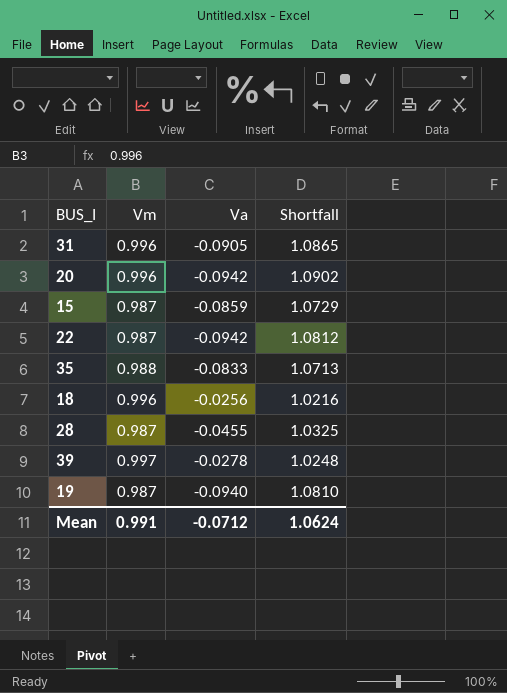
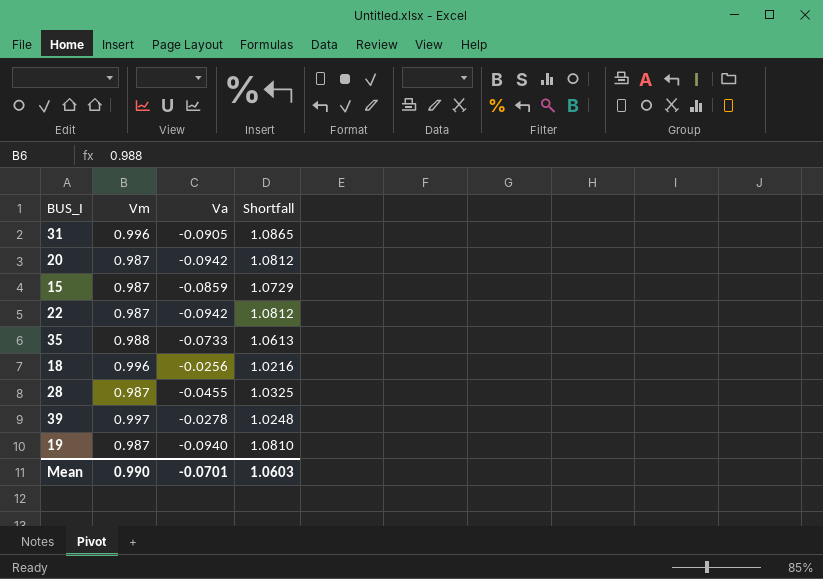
20 | Vm: 0.996 -> 0.987
20 | Shortfall: 1.0902 -> 1.0812
35 | Va: -0.0833 -> -0.0733
35 | Shortfall: 1.0713 -> 1.0613
Mean | Vm: 0.991 -> 0.990
Mean | Va: -0.0712 -> -0.0701
Mean | Shortfall: 1.0624 -> 1.0603

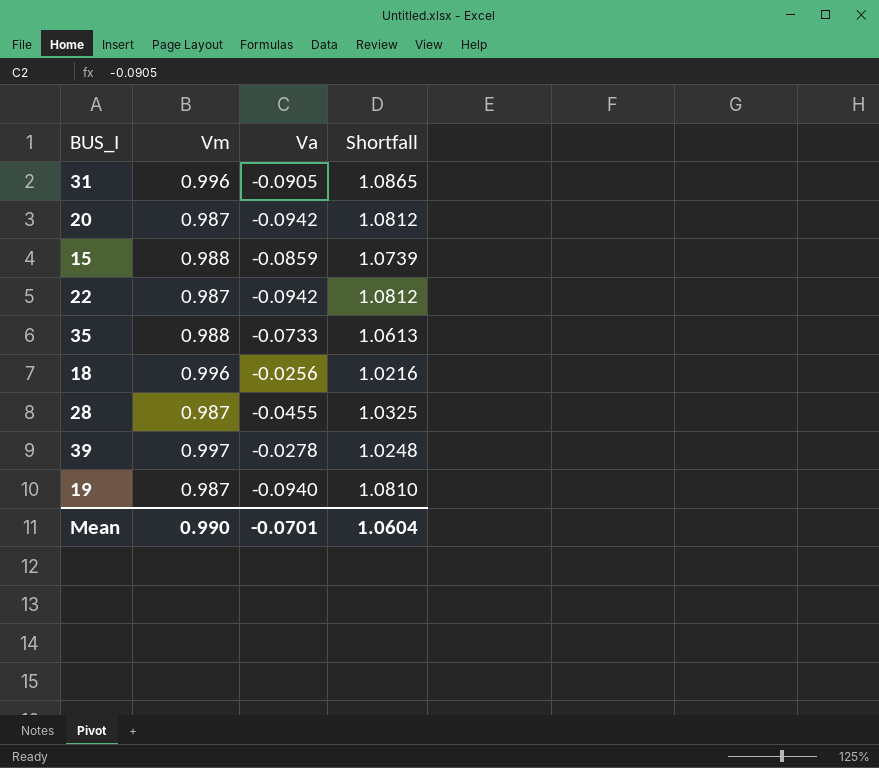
15 | Vm: 0.987 -> 0.988
15 | Shortfall: 1.0729 -> 1.0739
Mean | Shortfall: 1.0603 -> 1.0604

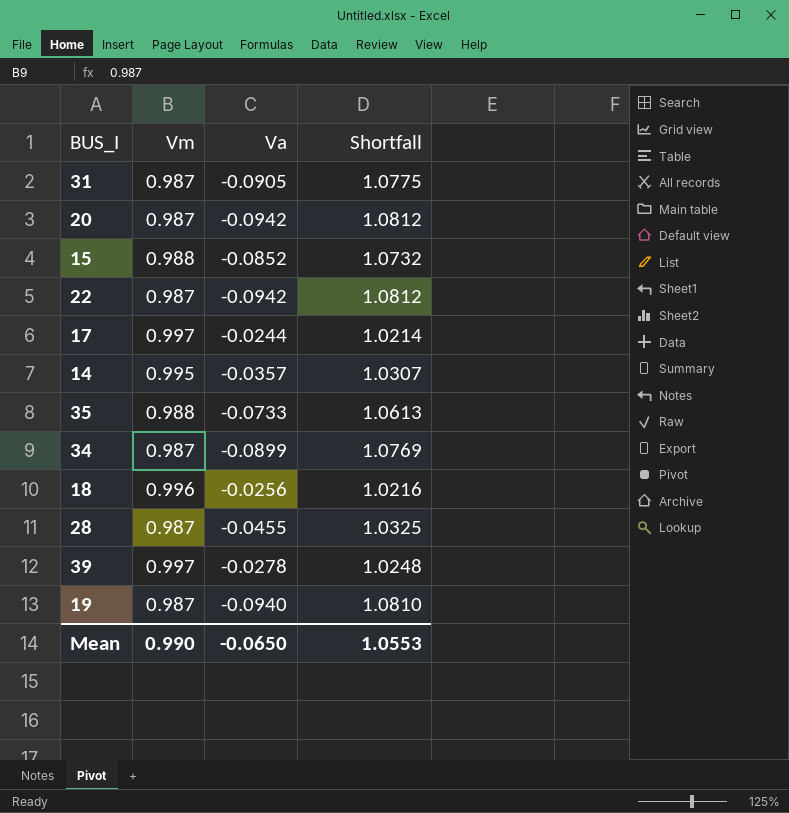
31 | Vm: 0.996 -> 0.987
31 | Shortfall: 1.0865 -> 1.0775
15 | Va: -0.0859 -> -0.0852
15 | Shortfall: 1.0739 -> 1.0732
row 17: none -> 0.997 | -0.0244 | 1.0214
row 14: none -> 0.995 | -0.0357 | 1.0307
row 34: none -> 0.987 | -0.0899 | 1.0769
Mean | Va: -0.0701 -> -0.0650
Mean | Shortfall: 1.0604 -> 1.0553

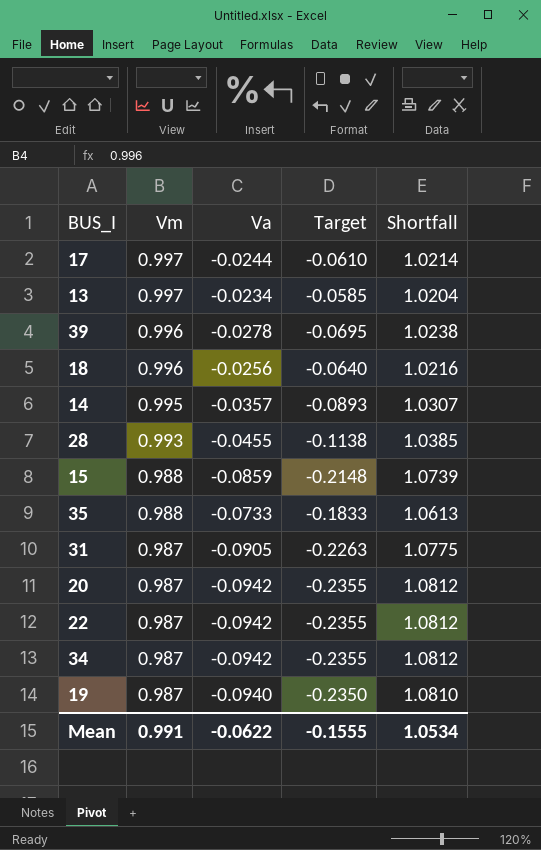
row order: none -> Vm descending
column Target | formula: none -> [Va] * 2.5
row 13: none -> 0.997 | -0.0234 | -0.0585 | 1.0204
39 | Vm: 0.997 -> 0.996
39 | Shortfall: 1.0248 -> 1.0238
28 | Vm: 0.987 -> 0.993
28 | Shortfall: 1.0325 -> 1.0385
15 | Va: -0.0852 -> -0.0859
15 | Shortfall: 1.0732 -> 1.0739
34 | Va: -0.0899 -> -0.0942
34 | Shortfall: 1.0769 -> 1.0812
Mean | Vm: 0.990 -> 0.991
Mean | Va: -0.0650 -> -0.0622
Mean | Shortfall: 1.0553 -> 1.0534

